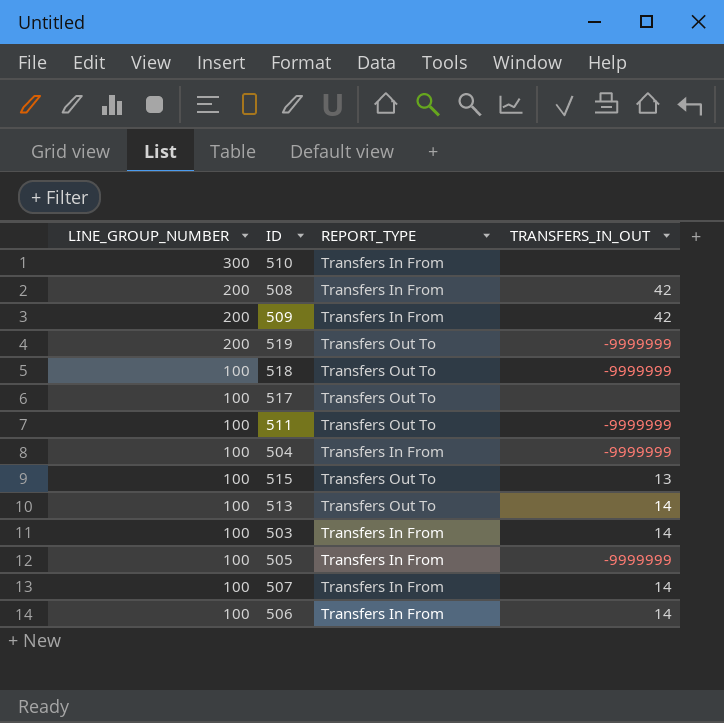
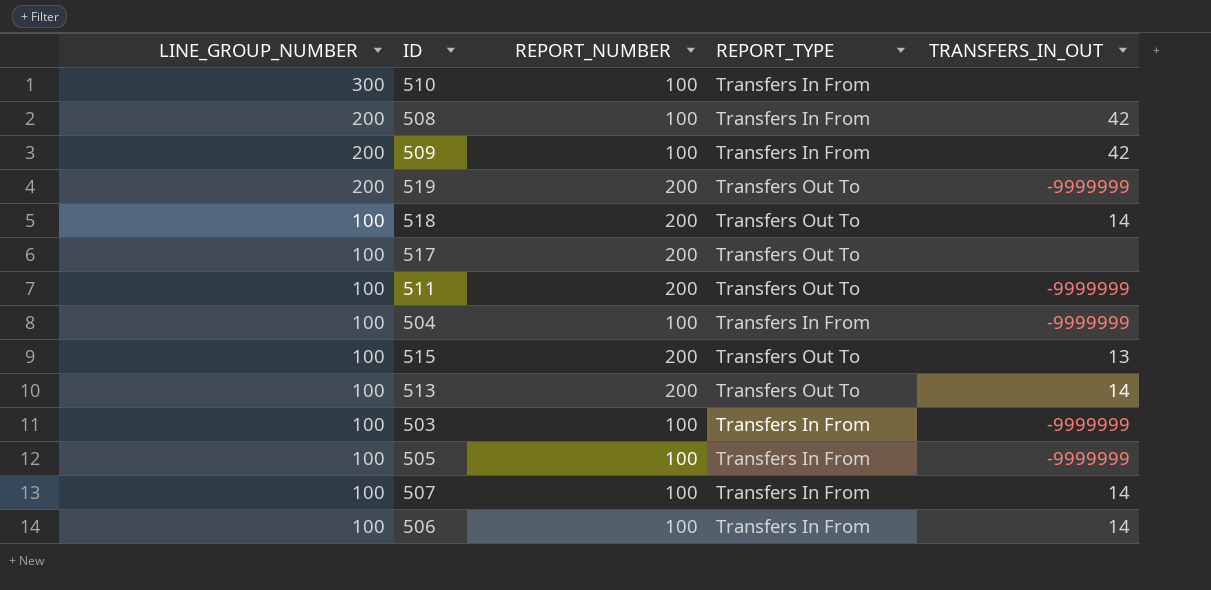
column REPORT_NUMBER | position: none -> 3
518 | TRANSFERS_IN_OUT: -9999999 -> 14
503 | TRANSFERS_IN_OUT: 14 -> -9999999

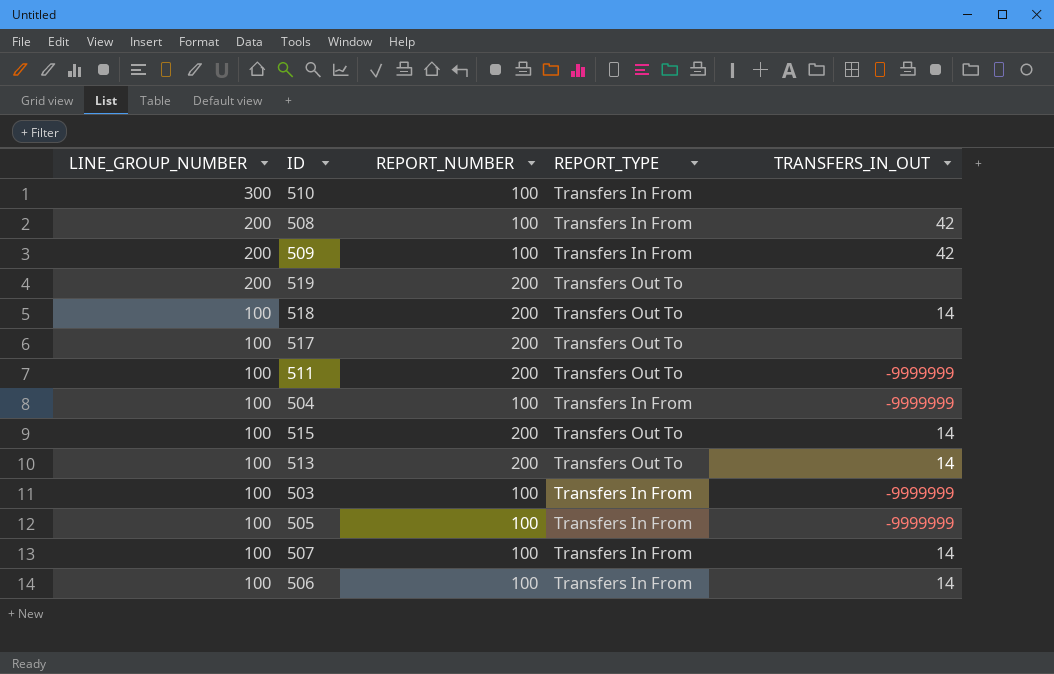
519 | TRANSFERS_IN_OUT: -9999999 -> none
515 | TRANSFERS_IN_OUT: 13 -> 14

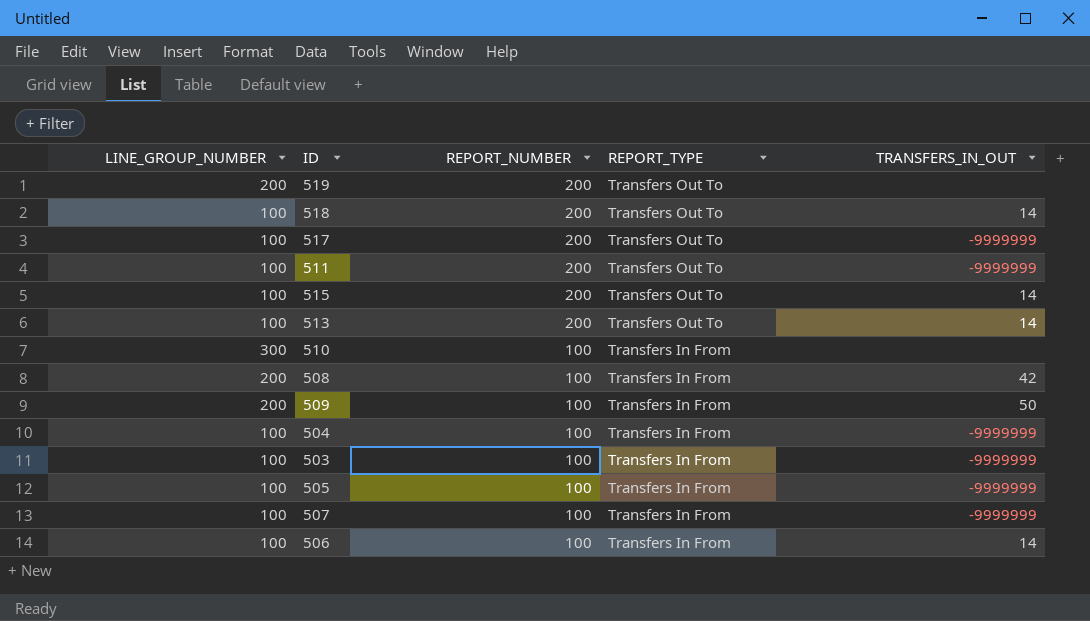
row order: LINE_GROUP_NUMBER descending -> REPORT_NUMBER descending
517 | TRANSFERS_IN_OUT: none -> -9999999
509 | TRANSFERS_IN_OUT: 42 -> 50
507 | TRANSFERS_IN_OUT: 14 -> -9999999

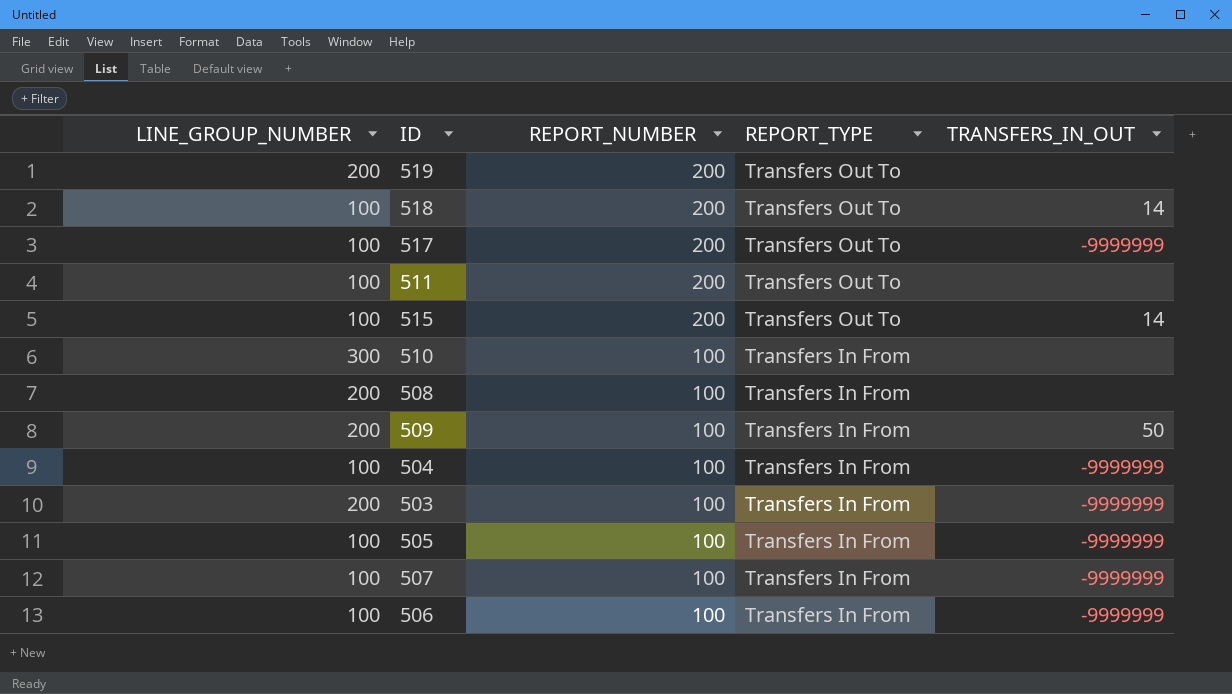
row 513: 100 | 200 | Transfers Out To | 14 -> none
511 | TRANSFERS_IN_OUT: -9999999 -> none
508 | TRANSFERS_IN_OUT: 42 -> none
503 | LINE_GROUP_NUMBER: 100 -> 200
506 | TRANSFERS_IN_OUT: 14 -> -9999999

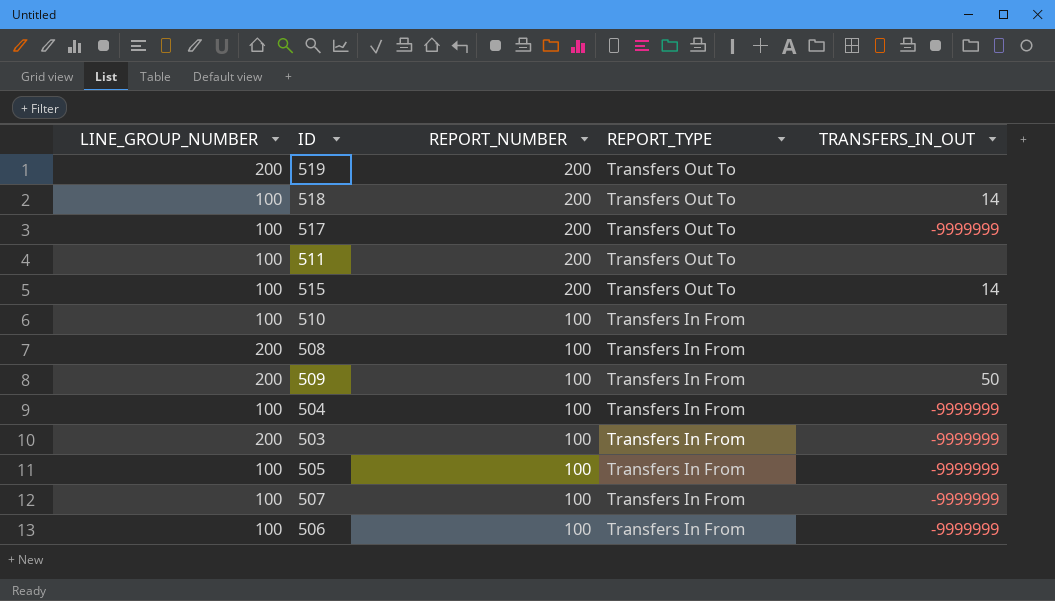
510 | LINE_GROUP_NUMBER: 300 -> 100

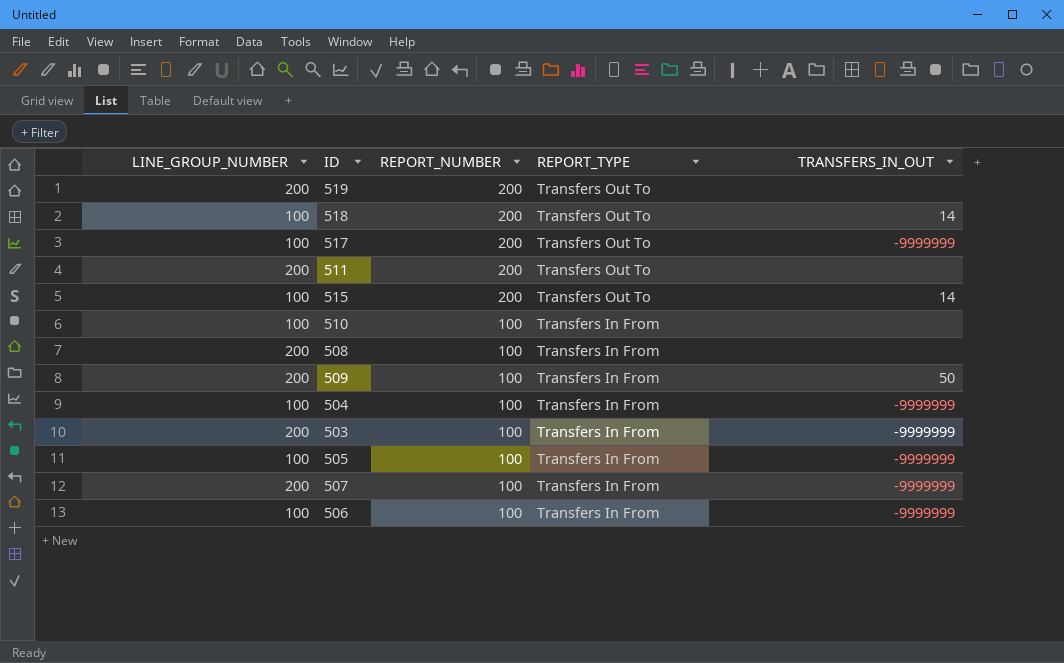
511 | LINE_GROUP_NUMBER: 100 -> 200
507 | LINE_GROUP_NUMBER: 100 -> 200

